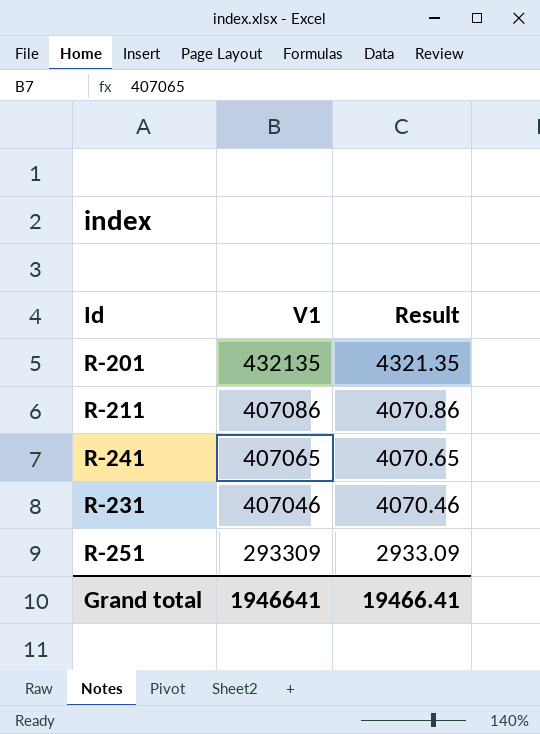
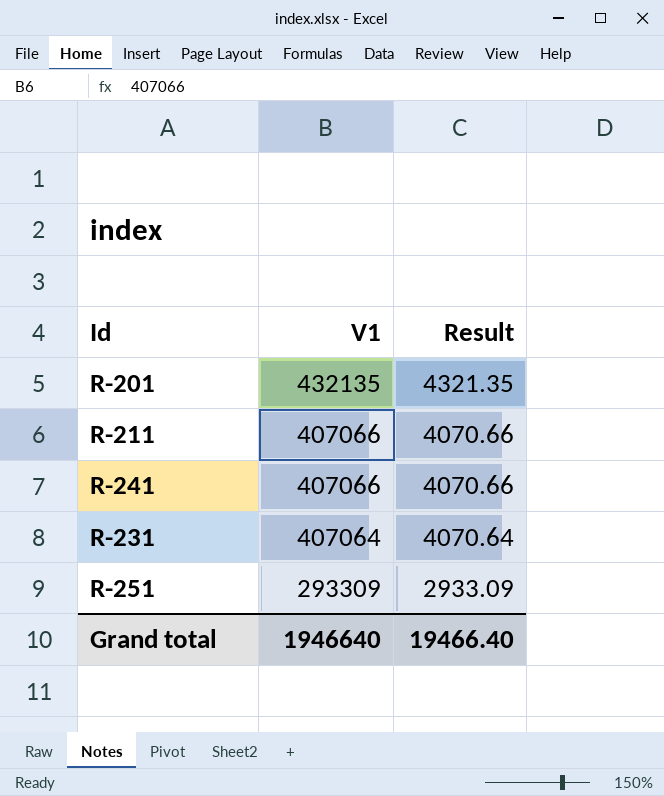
R-211 | V1: 407086 -> 407066
R-211 | Result: 4070.86 -> 4070.66
R-241 | V1: 407065 -> 407066
R-241 | Result: 4070.65 -> 4070.66
R-231 | V1: 407046 -> 407064
R-231 | Result: 4070.46 -> 4070.64
Grand total | V1: 1946641 -> 1946640
Grand total | Result: 19466.41 -> 19466.40

